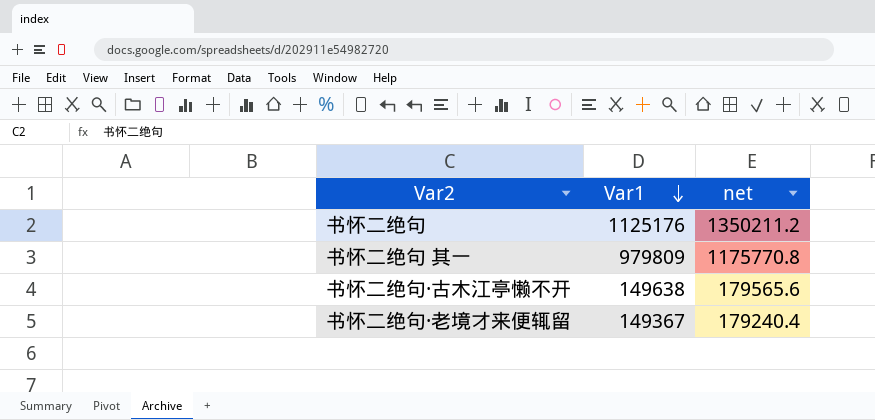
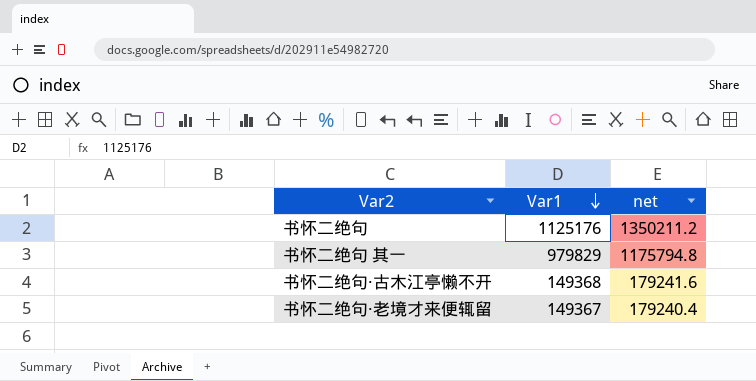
书怀二绝句 其一 | Var1: 979809 -> 979829
书怀二绝句 其一 | net: 1175770.8 -> 1175794.8
书怀二绝句·古木江亭懒不开 | Var1: 149638 -> 149368
书怀二绝句·古木江亭懒不开 | net: 179565.6 -> 179241.6

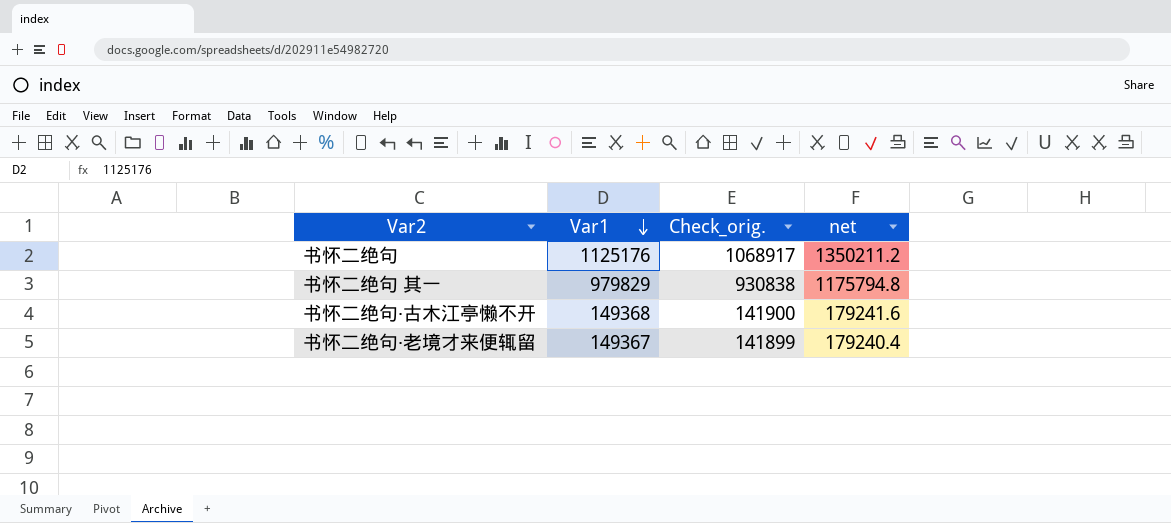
column Check_orig. | formula: none -> [Var1] * 0.95

